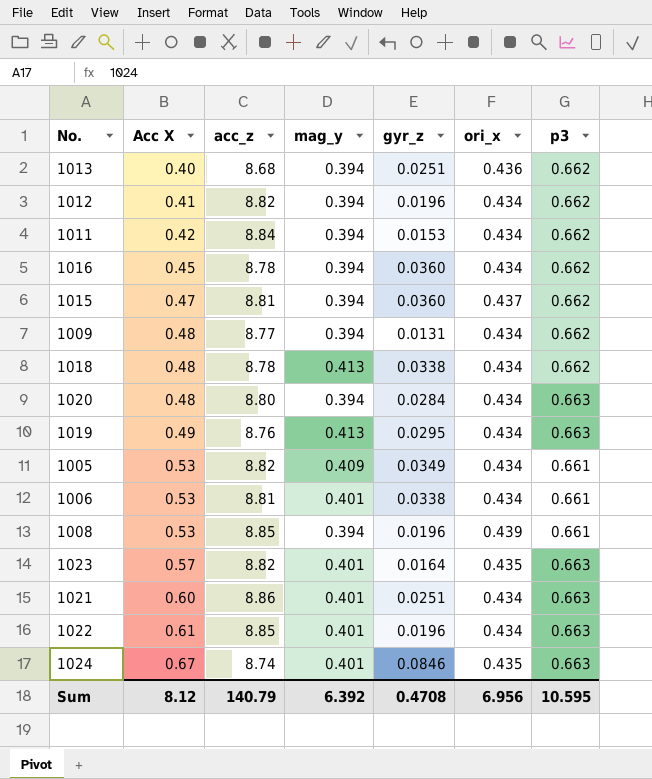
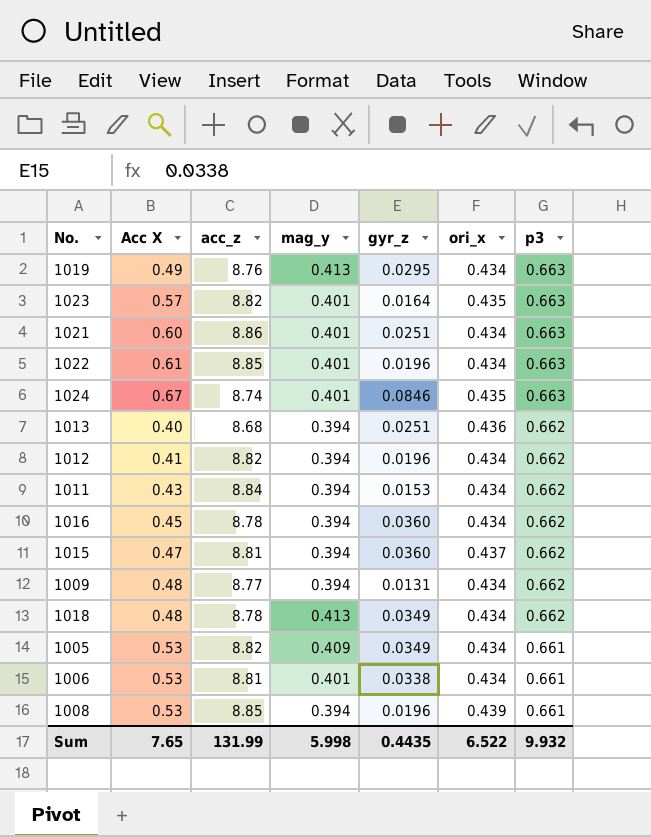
row order: Acc X ascending -> p3 descending
row 1020: 0.48 | 8.80 | 0.394 | 0.0284 | 0.434 | 0.663 -> none
1011 | Acc X: 0.42 -> 0.43
1018 | gyr_z: 0.0338 -> 0.0349
Sum | Acc X: 8.12 -> 7.65
Sum | acc_z: 140.79 -> 131.99
Sum | mag_y: 6.392 -> 5.998
Sum | gyr_z: 0.4708 -> 0.4435
Sum | ori_x: 6.956 -> 6.522
Sum | p3: 10.595 -> 9.932

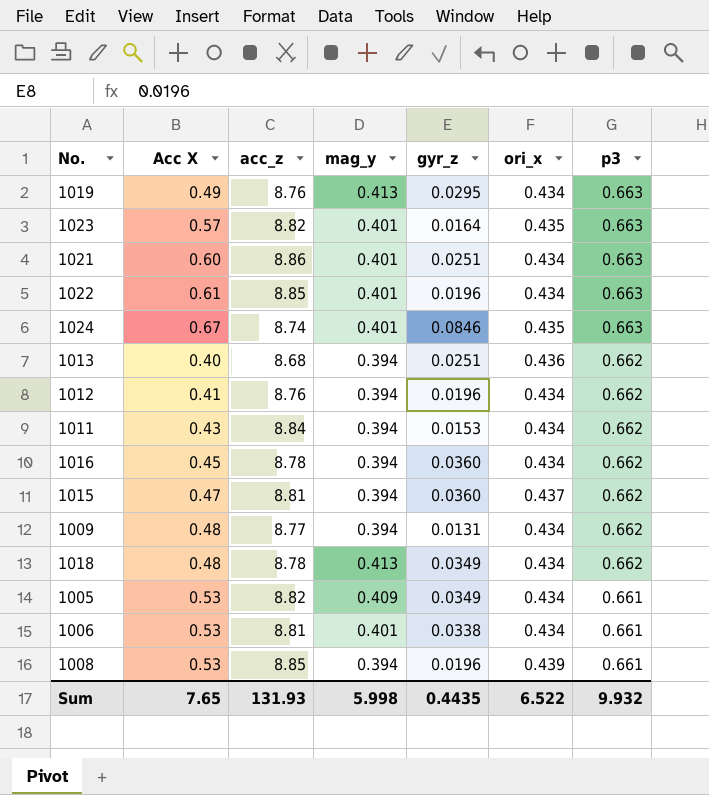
1012 | acc_z: 8.82 -> 8.76
Sum | acc_z: 131.99 -> 131.93

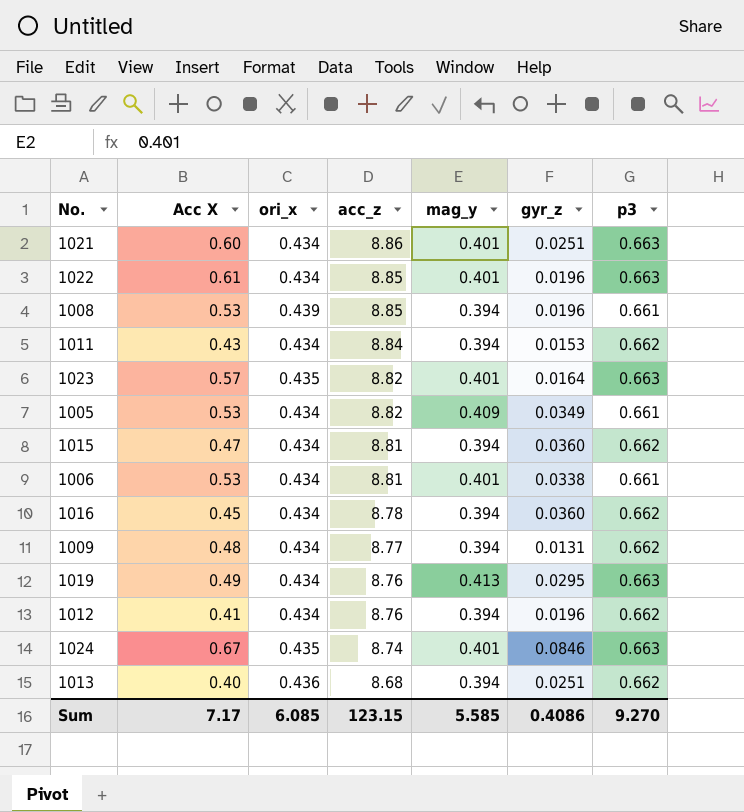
row order: p3 descending -> acc_z descending
column ori_x | position: 6 -> 3
row 1018: 0.48 | 8.78 | 0.413 | 0.0349 | 0.434 | 0.662 -> none
1015 | ori_x: 0.437 -> 0.434
Sum | Acc X: 7.65 -> 7.17
Sum | ori_x: 6.522 -> 6.085
Sum | acc_z: 131.93 -> 123.15
Sum | mag_y: 5.998 -> 5.585
Sum | gyr_z: 0.4435 -> 0.4086
Sum | p3: 9.932 -> 9.270

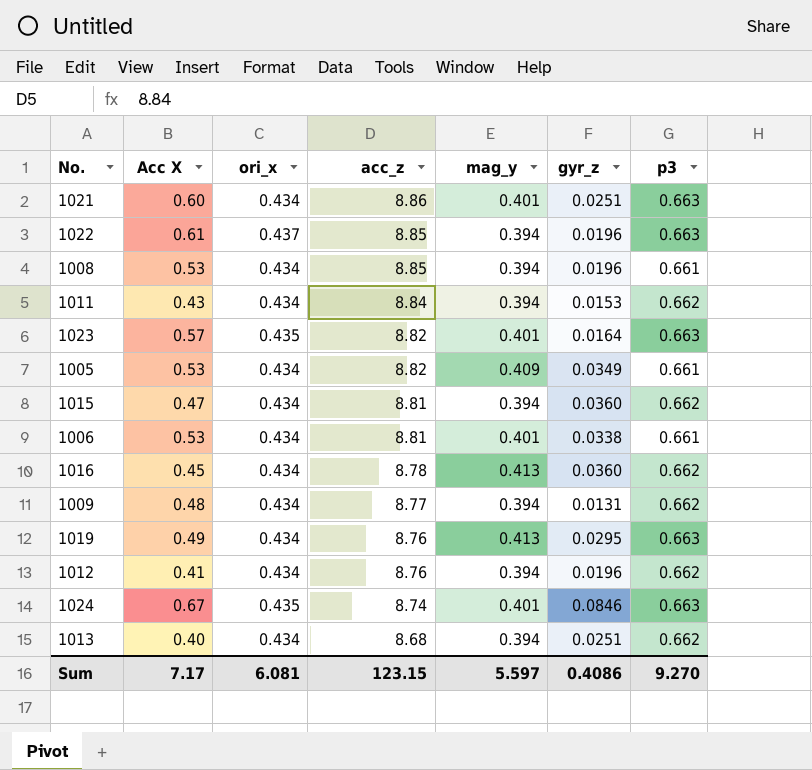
1022 | ori_x: 0.434 -> 0.437
1022 | mag_y: 0.401 -> 0.394
1008 | ori_x: 0.439 -> 0.434
1016 | mag_y: 0.394 -> 0.413
1013 | ori_x: 0.436 -> 0.434
Sum | ori_x: 6.085 -> 6.081
Sum | mag_y: 5.585 -> 5.597

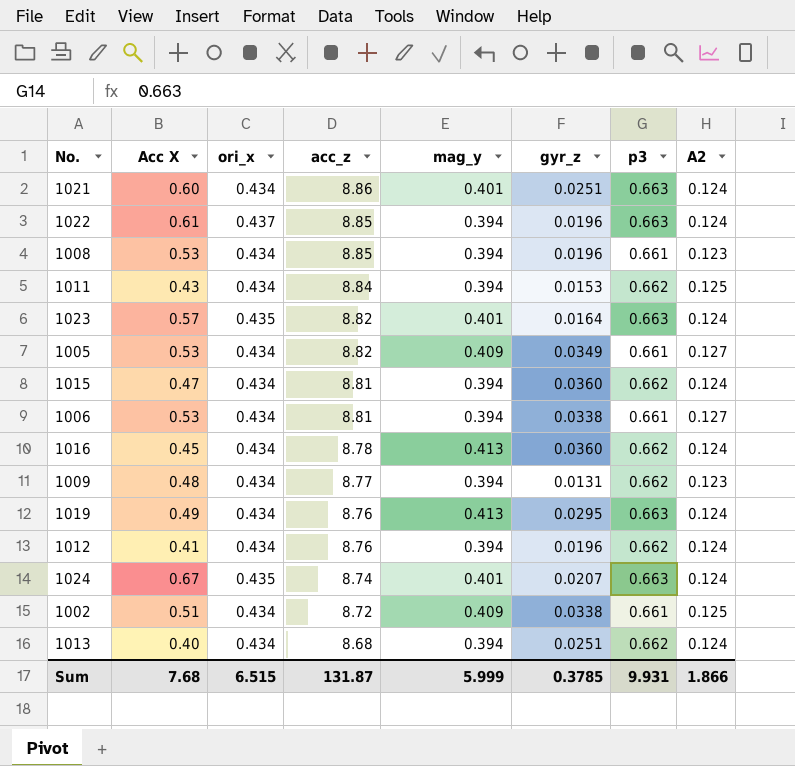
column A2 | position: none -> 8
1006 | mag_y: 0.401 -> 0.394
1024 | gyr_z: 0.0846 -> 0.0207
row 1002: none -> 0.51 | 0.434 | 8.72 | 0.409 | 0.0338 | 0.661 | 0.125
Sum | Acc X: 7.17 -> 7.68
Sum | ori_x: 6.081 -> 6.515
Sum | acc_z: 123.15 -> 131.87
Sum | mag_y: 5.597 -> 5.999
Sum | gyr_z: 0.4086 -> 0.3785
Sum | p3: 9.270 -> 9.931

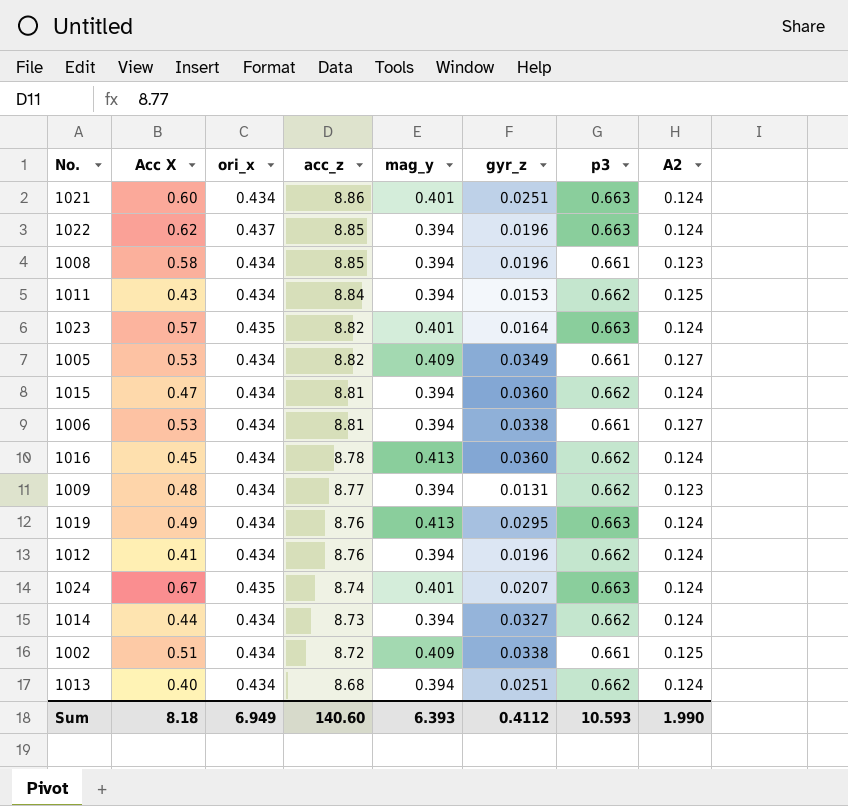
1022 | Acc X: 0.61 -> 0.62
1008 | Acc X: 0.53 -> 0.58
row 1014: none -> 0.44 | 0.434 | 8.73 | 0.394 | 0.0327 | 0.662 | 0.124
Sum | Acc X: 7.68 -> 8.18
Sum | ori_x: 6.515 -> 6.949
Sum | acc_z: 131.87 -> 140.60
Sum | mag_y: 5.999 -> 6.393
Sum | gyr_z: 0.3785 -> 0.4112
Sum | p3: 9.931 -> 10.593
Sum | A2: 1.866 -> 1.990

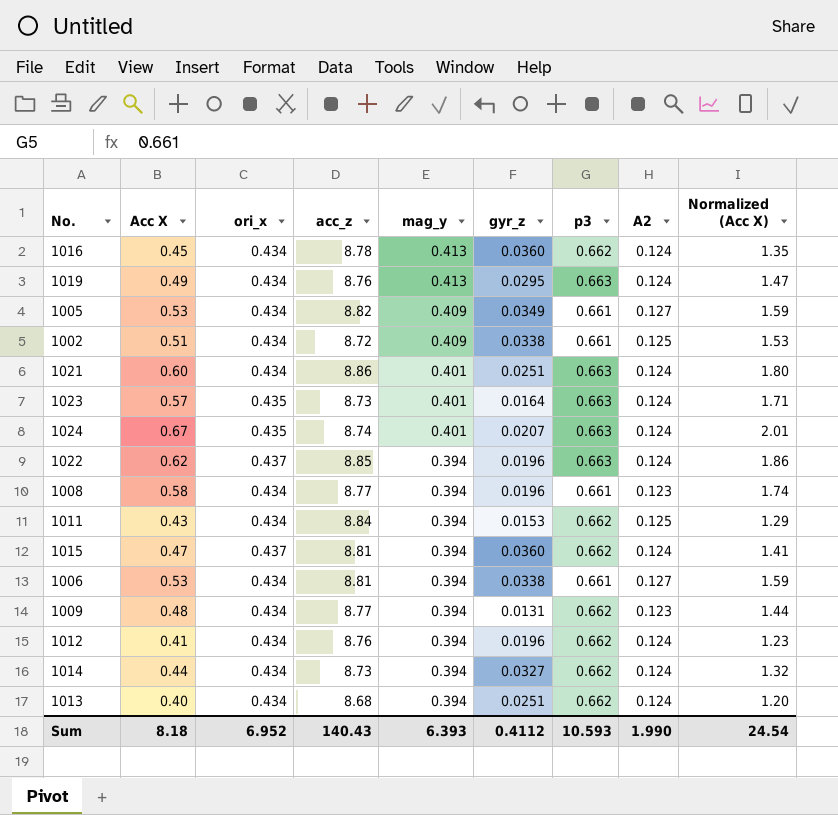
row order: acc_z descending -> mag_y descending
column Normalized (Acc X) | formula: none -> [Acc X] * 3
1023 | acc_z: 8.82 -> 8.73
1008 | acc_z: 8.85 -> 8.77
1015 | ori_x: 0.434 -> 0.437
Sum | ori_x: 6.949 -> 6.952
Sum | acc_z: 140.60 -> 140.43

